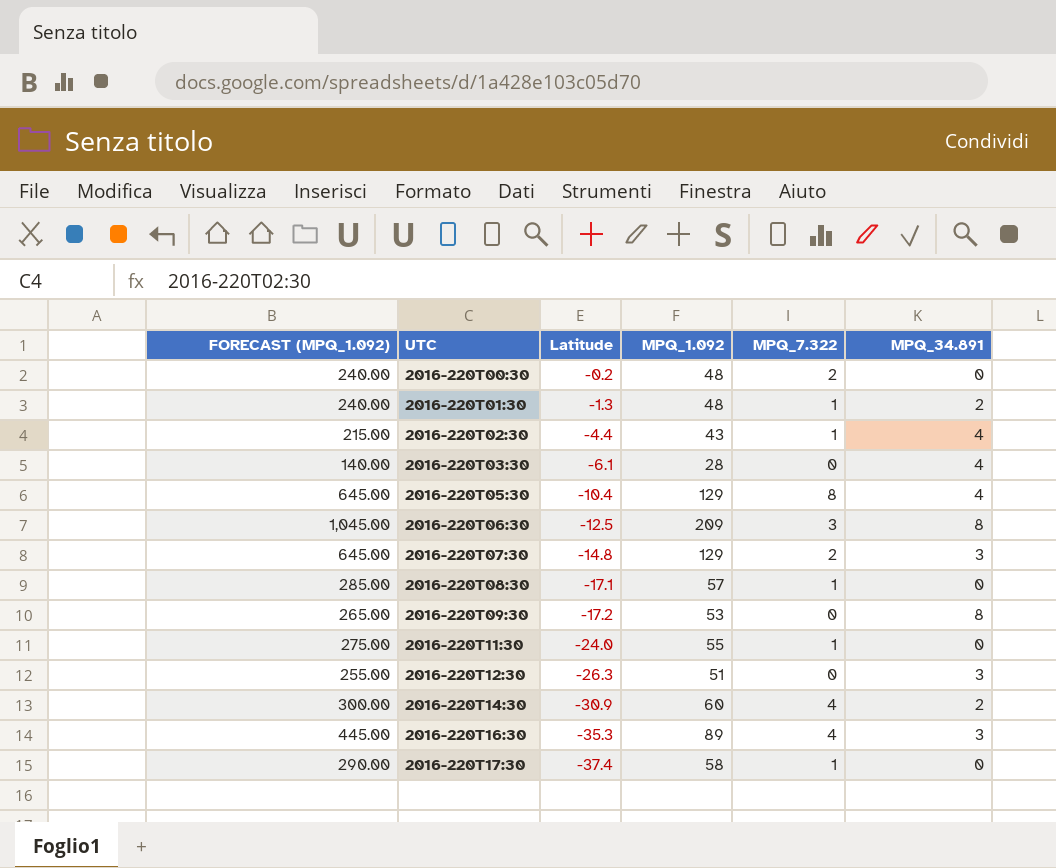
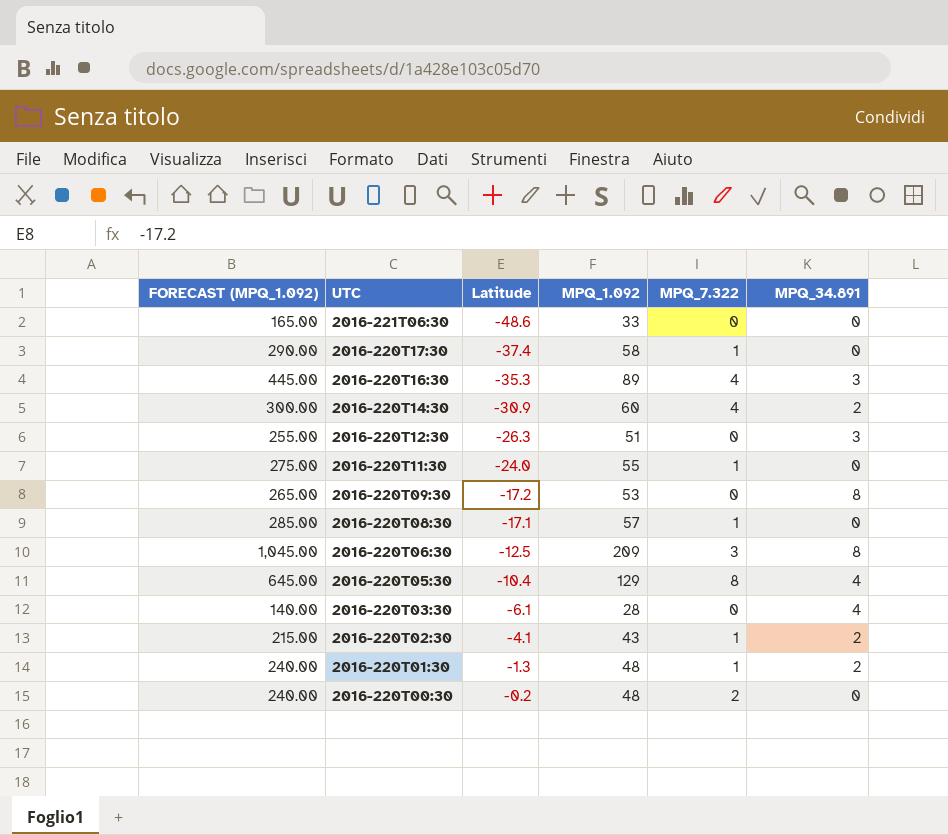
row order: UTC ascending -> UTC descending
row 2016-220T07:30: 645.00 | -14.8 | 129 | 2 | 3 -> none
row 2016-221T06:30: none -> 165.00 | -48.6 | 33 | 0 | 0
2016-220T02:30 | Latitude: -4.4 -> -4.1
2016-220T02:30 | MPQ_34.891: 4 -> 2

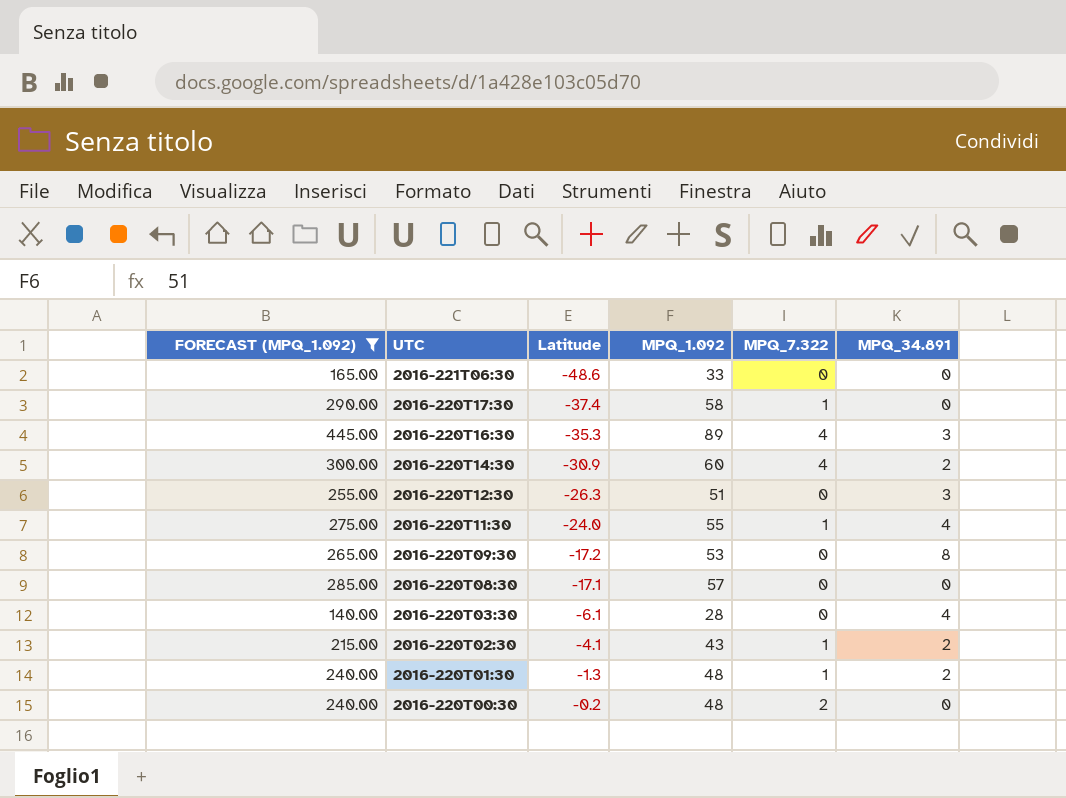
filter: none -> FORECAST (MPQ_1.092) <= 445.00
2016-220T11:30 | MPQ_34.891: 0 -> 4
2016-220T08:30 | MPQ_7.322: 1 -> 0

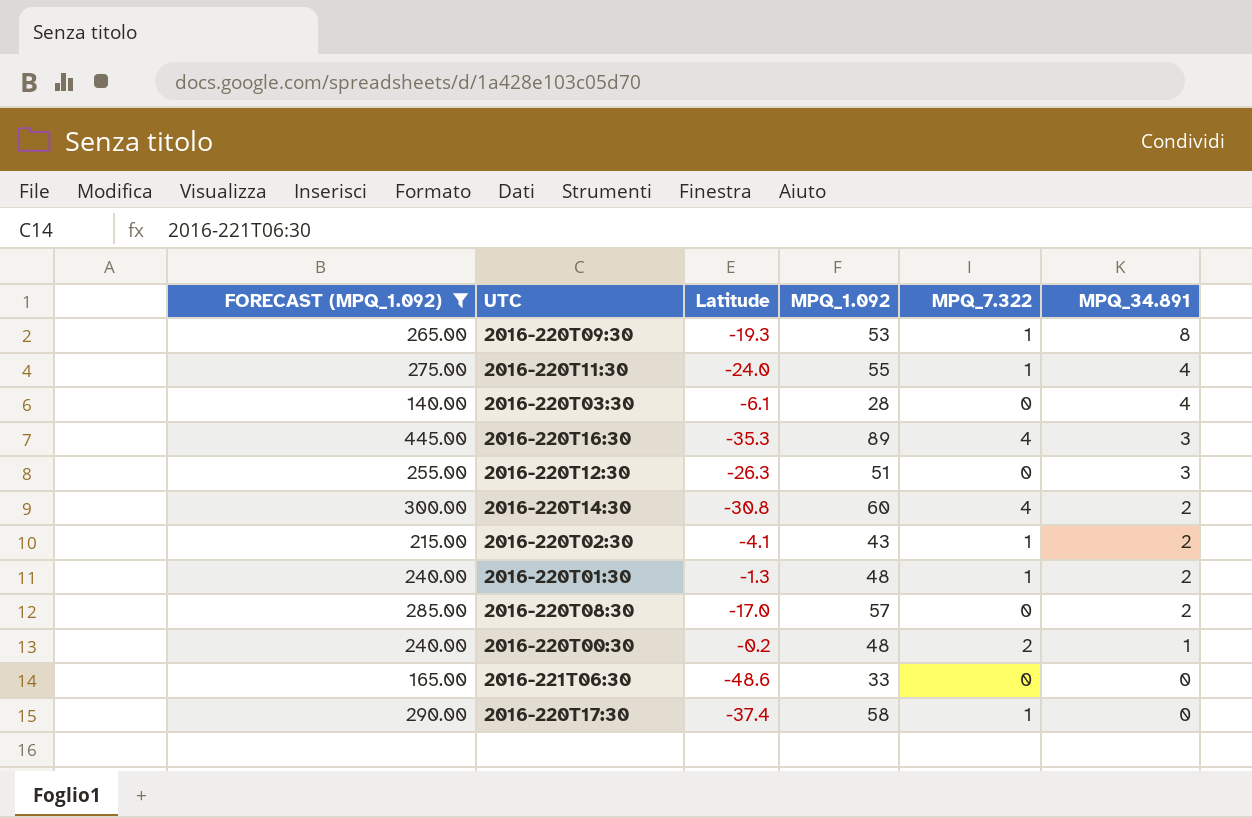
row order: UTC descending -> MPQ_34.891 descending
2016-220T09:30 | Latitude: -17.2 -> -19.3
2016-220T09:30 | MPQ_7.322: 0 -> 1
2016-220T14:30 | Latitude: -30.9 -> -30.8
2016-220T08:30 | Latitude: -17.1 -> -17.0
2016-220T08:30 | MPQ_34.891: 0 -> 2
2016-220T00:30 | MPQ_34.891: 0 -> 1

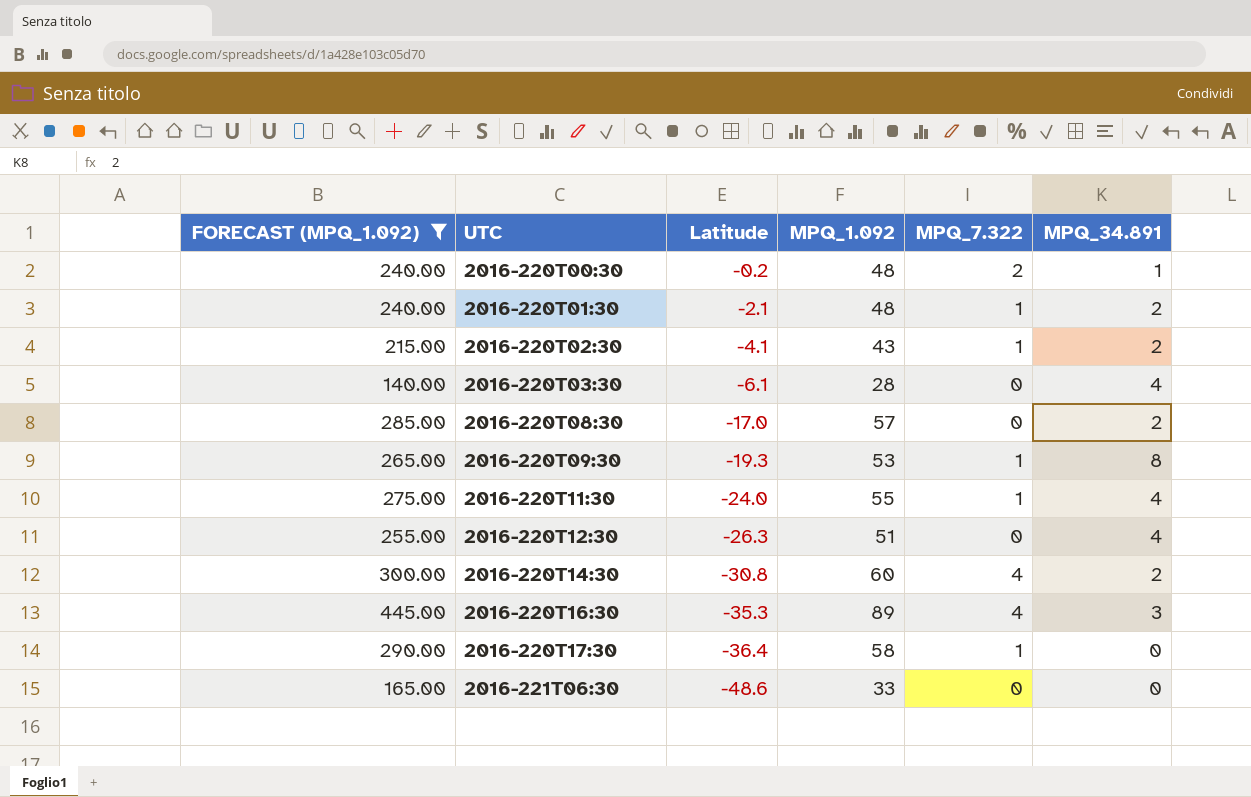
row order: MPQ_34.891 descending -> UTC ascending
2016-220T01:30 | Latitude: -1.3 -> -2.1
2016-220T12:30 | MPQ_34.891: 3 -> 4
2016-220T17:30 | Latitude: -37.4 -> -36.4

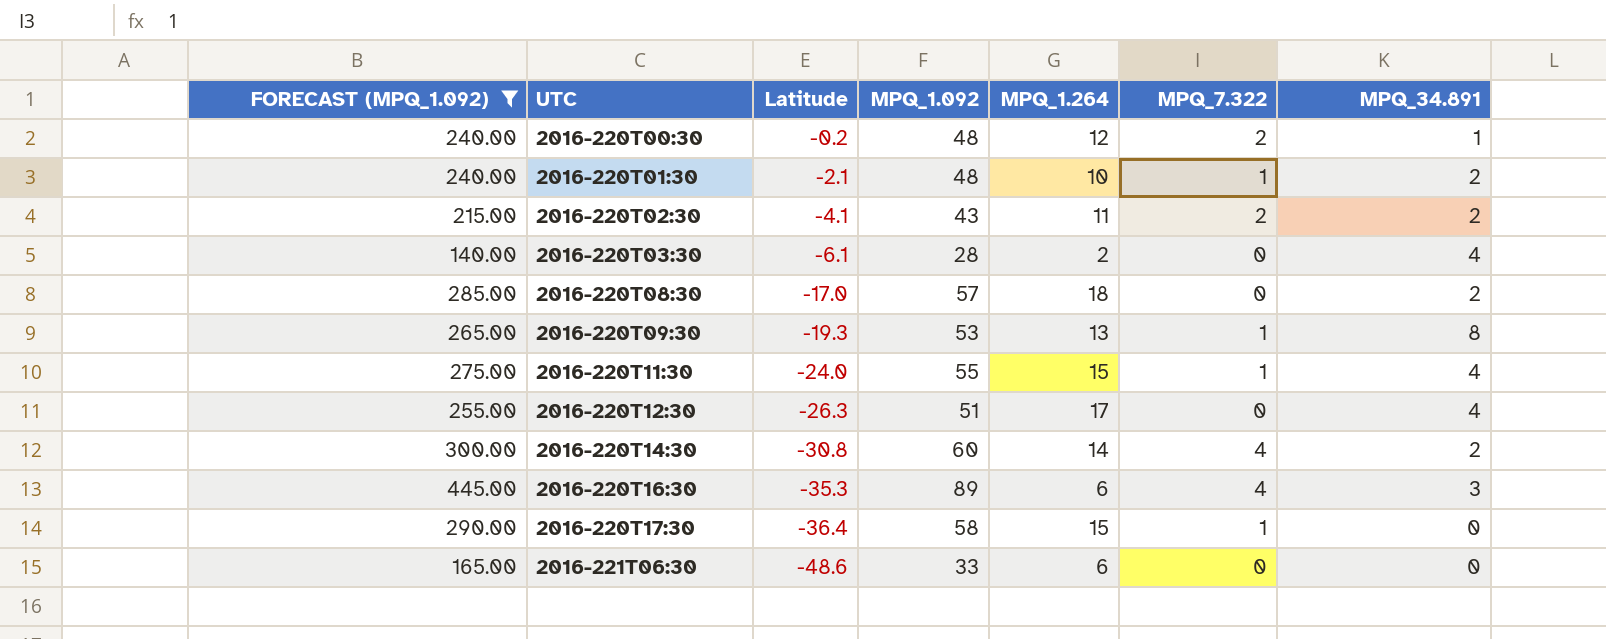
column MPQ_1.264 | position: none -> 5
2016-220T02:30 | MPQ_7.322: 1 -> 2

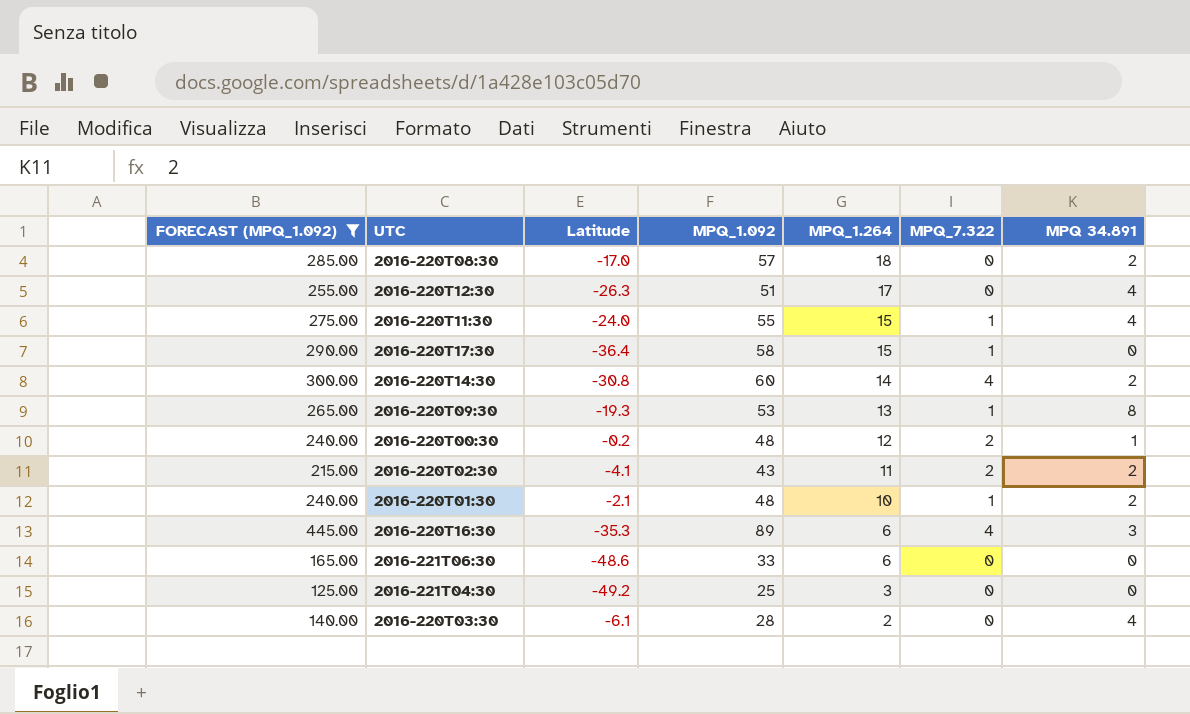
row order: UTC ascending -> MPQ_1.264 descending
column name: MPQ_34.891 -> MPQ 34.891
row 2016-221T04:30: none -> 125.00 | -49.2 | 25 | 3 | 0 | 0

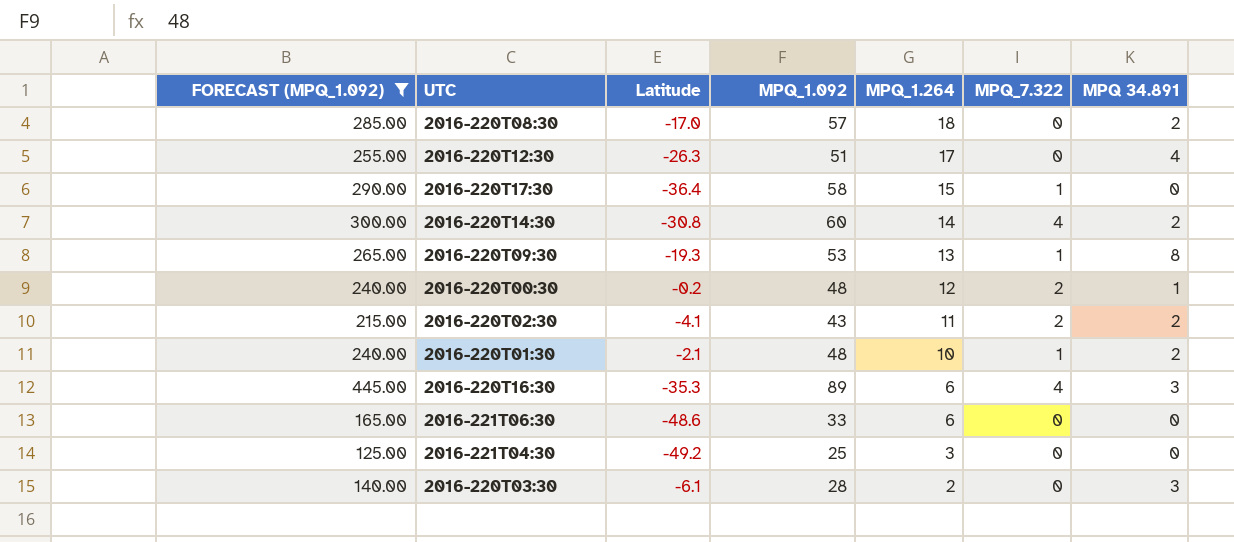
row 2016-220T11:30: 275.00 | -24.0 | 55 | 15 | 1 | 4 -> none
2016-220T03:30 | MPQ 34.891: 4 -> 3

